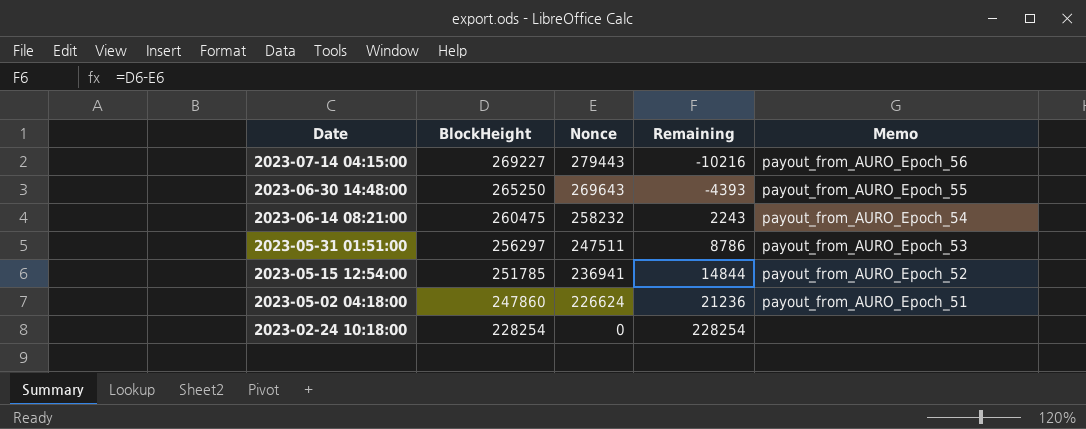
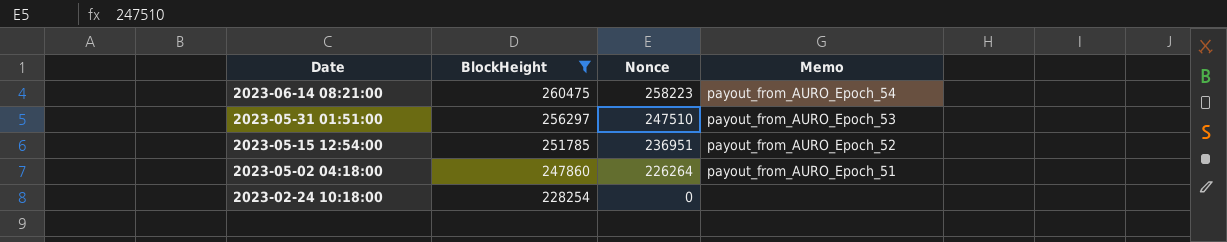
filter: none -> BlockHeight <= 260475
column Remaining | formula: [BlockHeight] - [Nonce] -> none
2023-06-14 08:21:00 | Nonce: 258232 -> 258223
2023-05-31 01:51:00 | Nonce: 247511 -> 247510
2023-05-15 12:54:00 | Nonce: 236941 -> 236951
2023-05-02 04:18:00 | Nonce: 226624 -> 226264

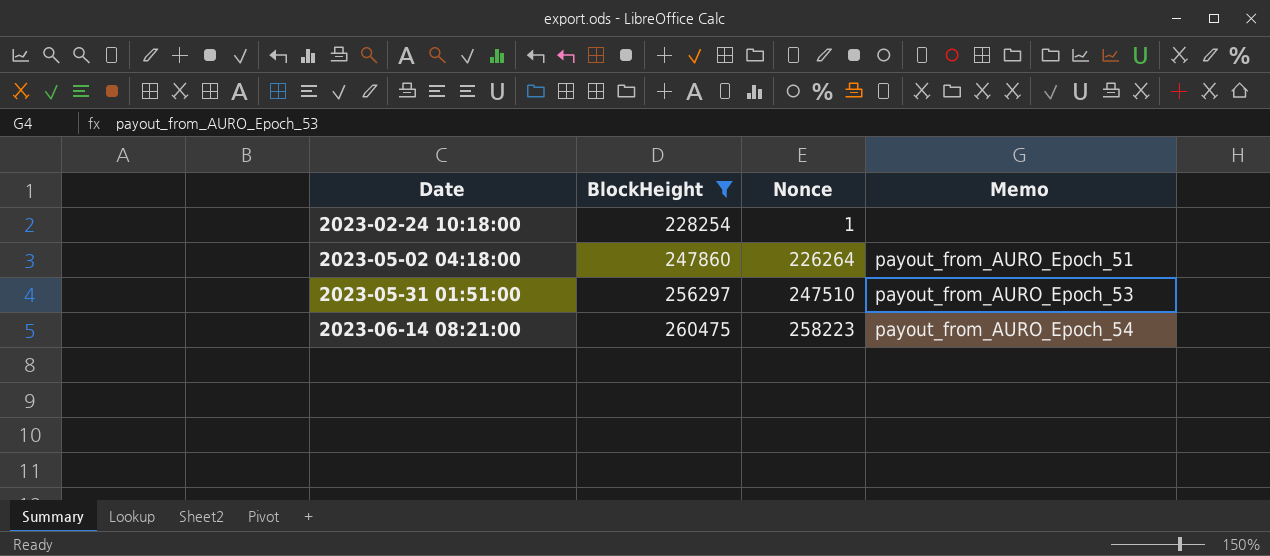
row order: Date descending -> Date ascending
row 2023-05-15 12:54:00: 251785 | 236951 | payout_from_AURO_Epoch_52 -> none
2023-02-24 10:18:00 | Nonce: 0 -> 1

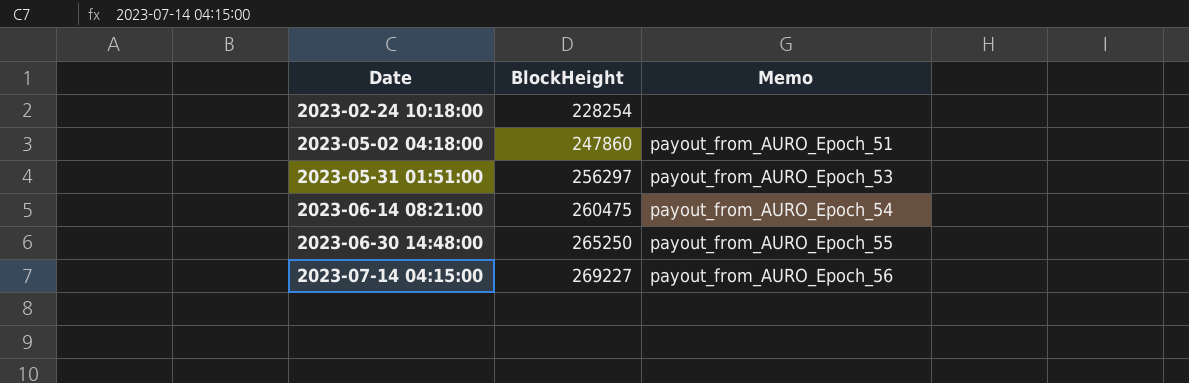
filter: BlockHeight <= 260475 -> none
column Nonce | position: 3 -> none

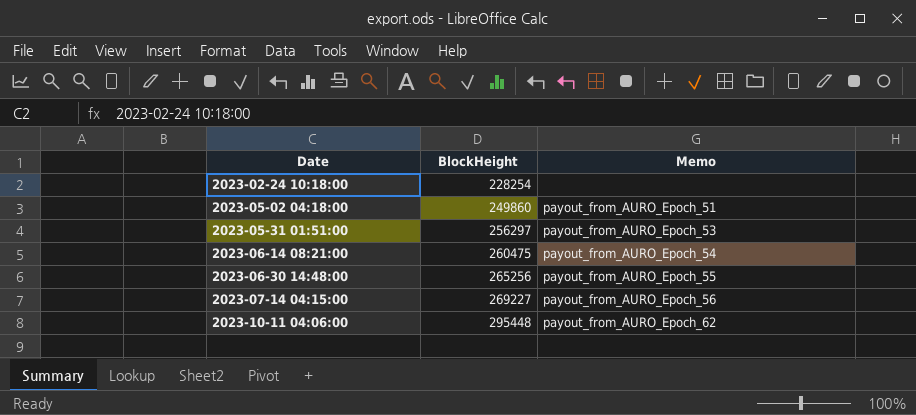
2023-05-02 04:18:00 | BlockHeight: 247860 -> 249860
2023-06-30 14:48:00 | BlockHeight: 265250 -> 265256
row 2023-10-11 04:06:00: none -> 295448 | payout_from_AURO_Epoch_62

